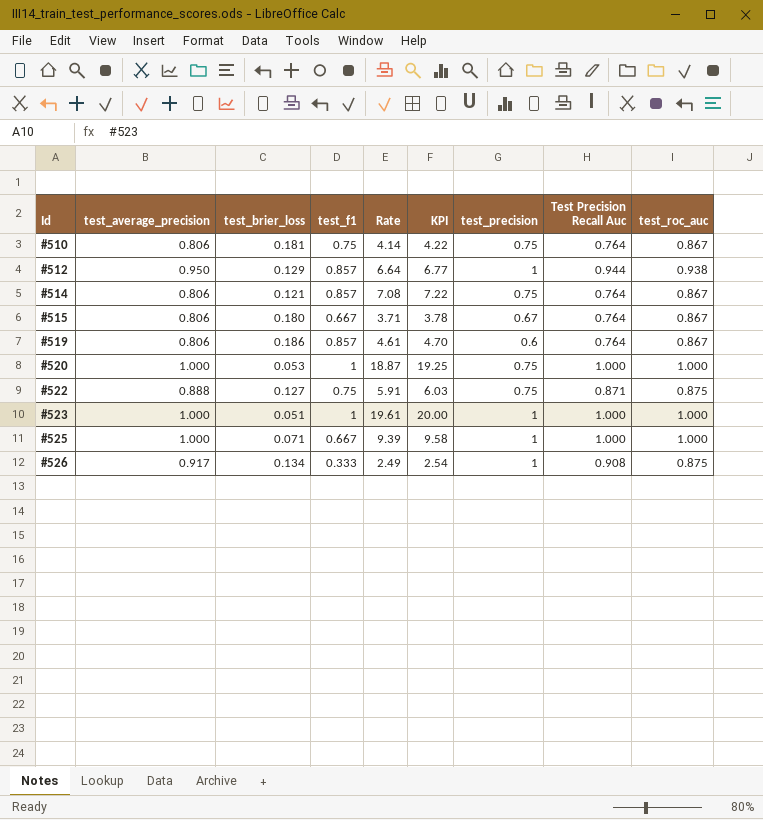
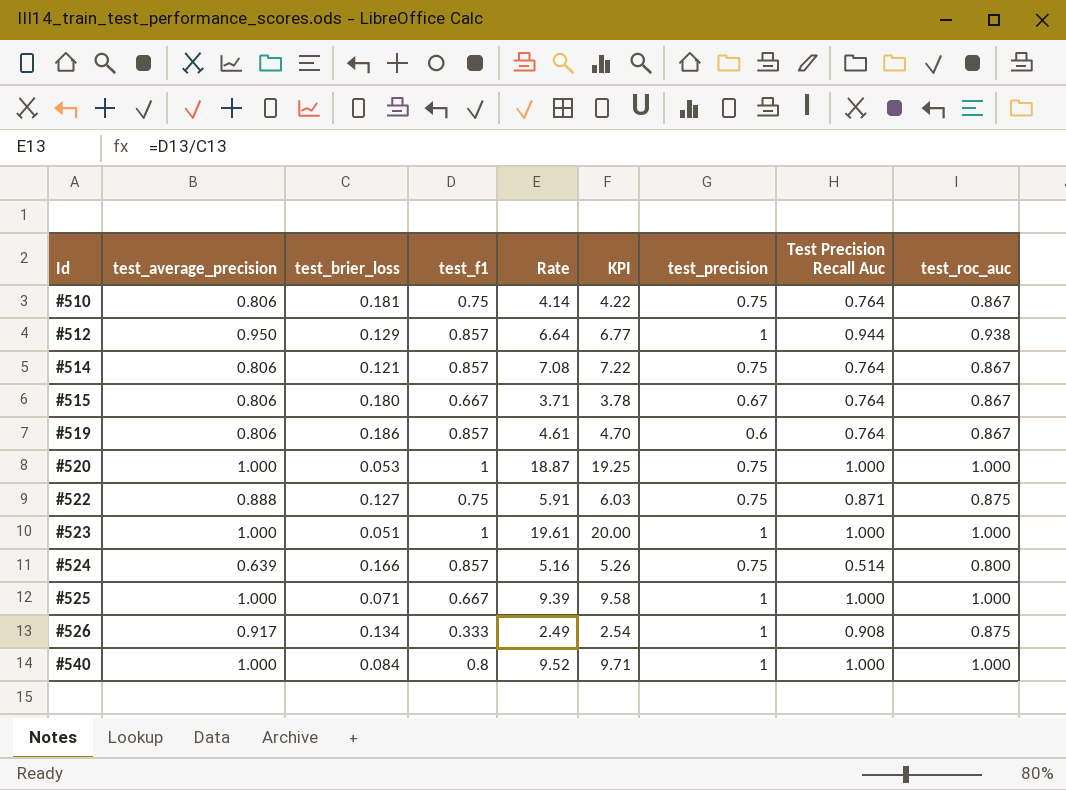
row #524: none -> 0.639 | 0.166 | 0.857 | 5.16 | 5.26 | 0.75 | 0.514 | 0.800
row #540: none -> 1.000 | 0.084 | 0.8 | 9.52 | 9.71 | 1 | 1.000 | 1.000

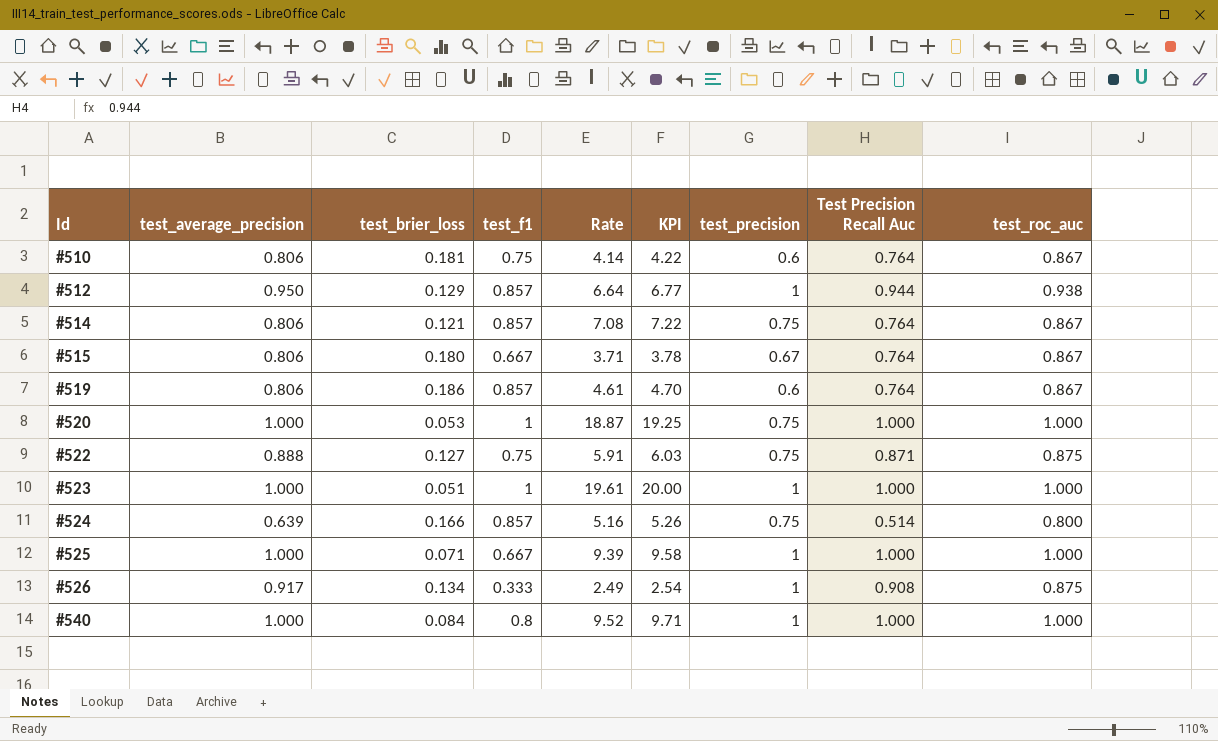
#510 | test_precision: 0.75 -> 0.6

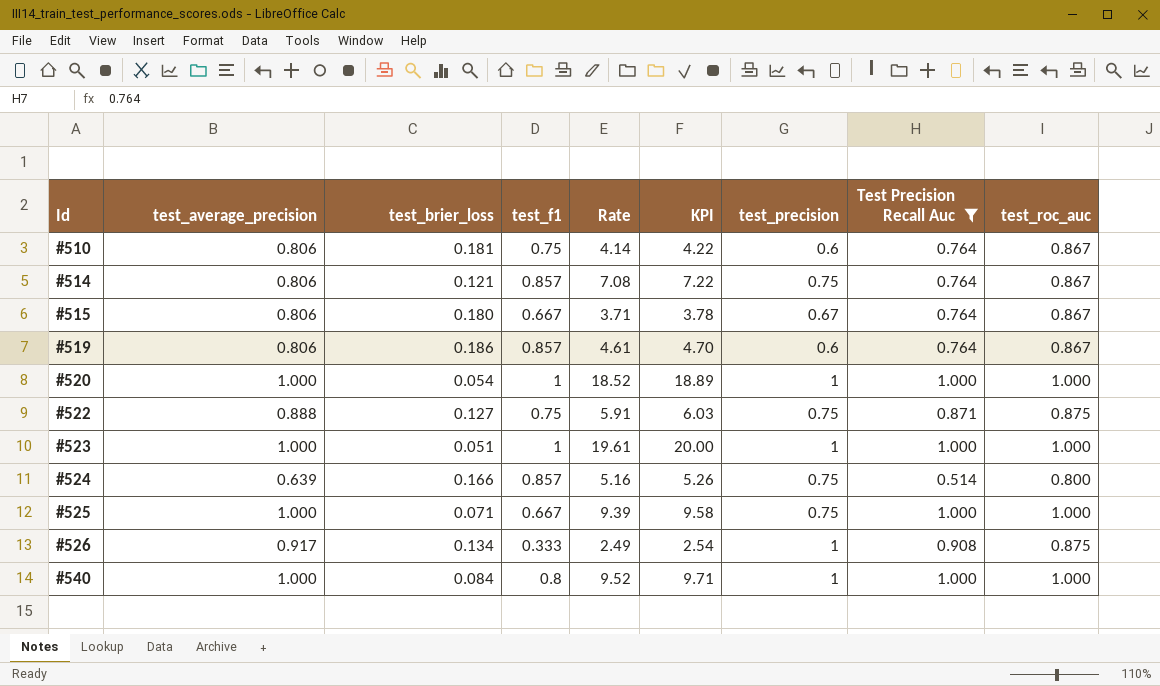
filter: none -> Test Precision Recall Auc != 0.944
#520 | test_brier_loss: 0.053 -> 0.054
#520 | Rate: 18.87 -> 18.52
#520 | KPI: 19.25 -> 18.89
#520 | test_precision: 0.75 -> 1
#525 | test_precision: 1 -> 0.75

